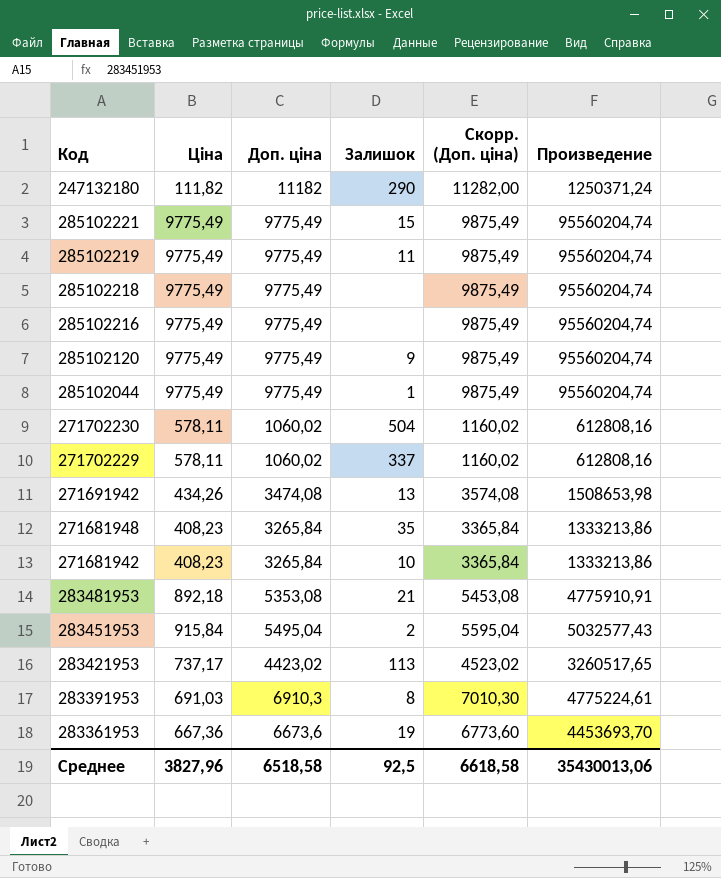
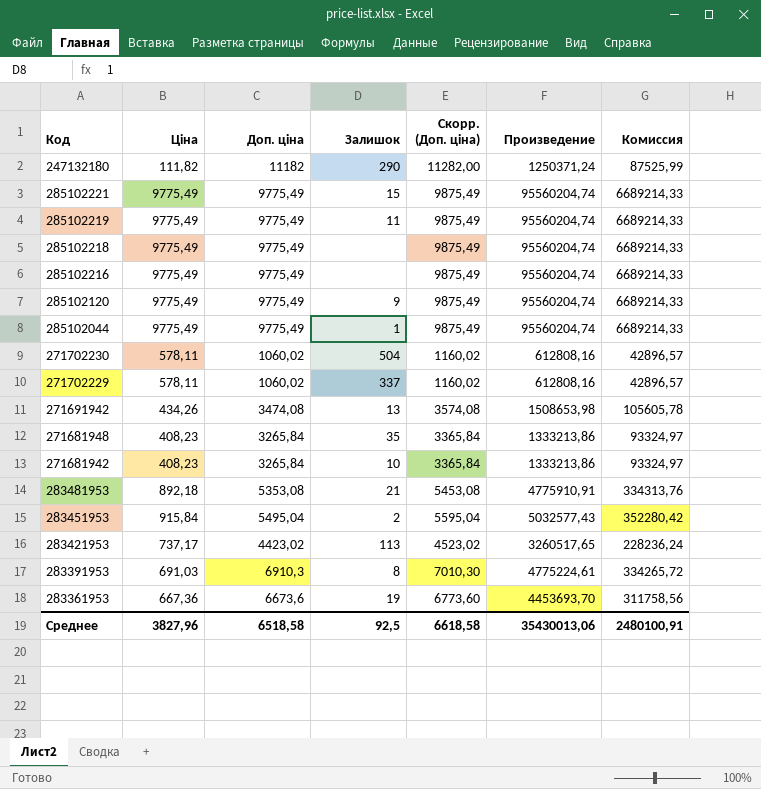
column Комиссия | formula: none -> [Произведение] * 0,07

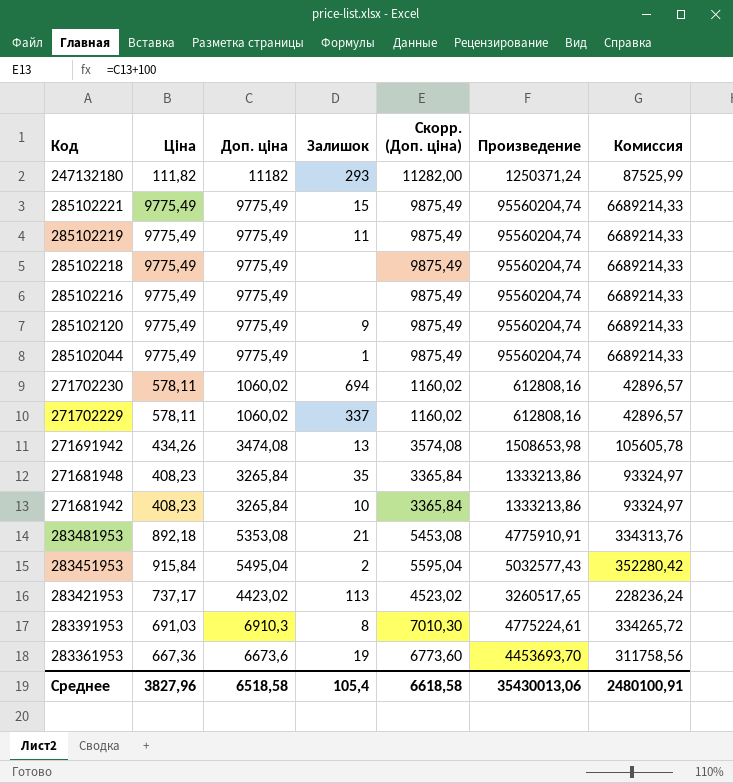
247132180 | Залишок: 290 -> 293
271702230 | Залишок: 504 -> 694
Среднее | Залишок: 92,5 -> 105,4

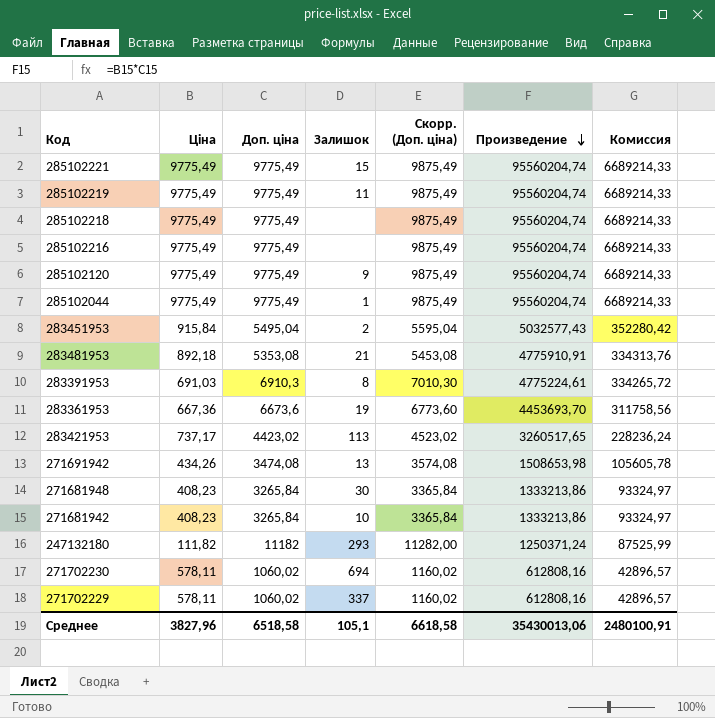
row order: none -> Произведение descending
271681948 | Залишок: 35 -> 30
Среднее | Залишок: 105,4 -> 105,1

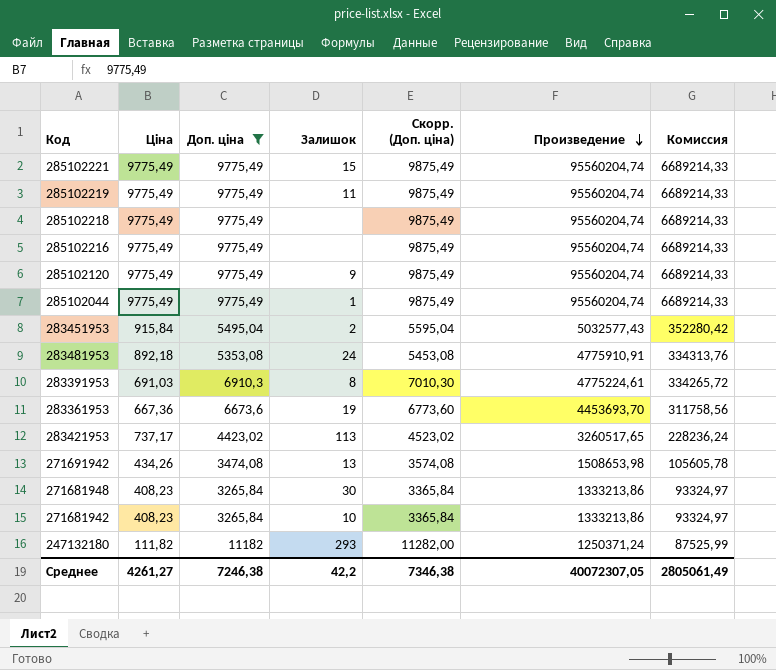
filter: none -> Доп. ціна != 1060,02
283481953 | Залишок: 21 -> 24
Среднее | Ціна: 3827,96 -> 4261,27
Среднее | Доп. ціна: 6518,58 -> 7246,38
Среднее | Залишок: 105,1 -> 42,2
Среднее | Скорр. (Доп. ціна): 6618,58 -> 7346,38
Среднее | Произведение: 35430013,06 -> 40072307,05
Среднее | Комиссия: 2480100,91 -> 2805061,49

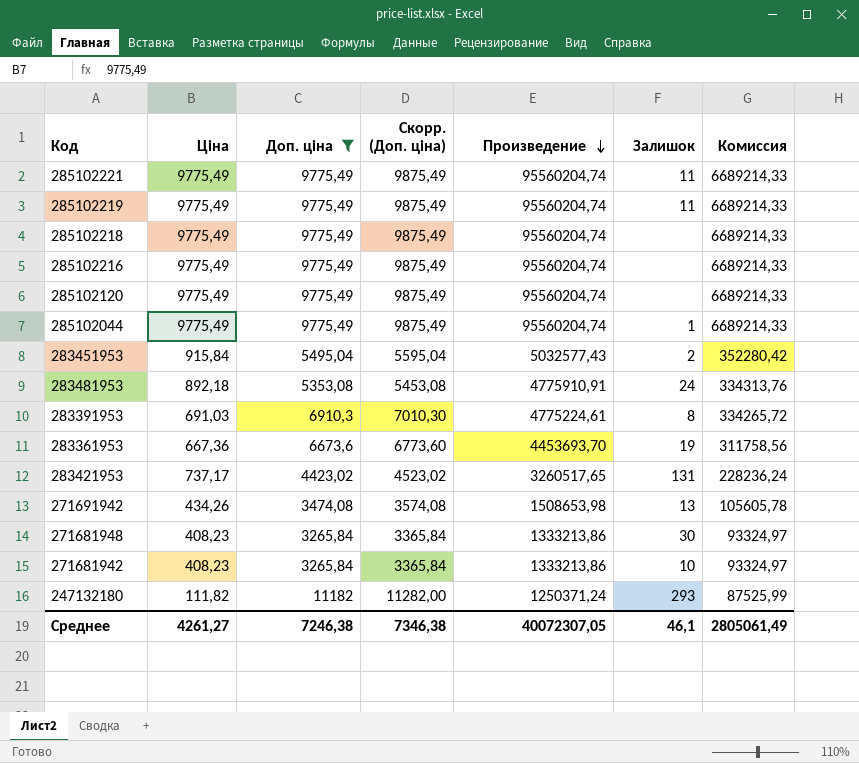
column Залишок | position: 4 -> 6
285102221 | Залишок: 15 -> 11
285102120 | Залишок: 9 -> none
283421953 | Залишок: 113 -> 131
Среднее | Залишок: 42,2 -> 46,1

